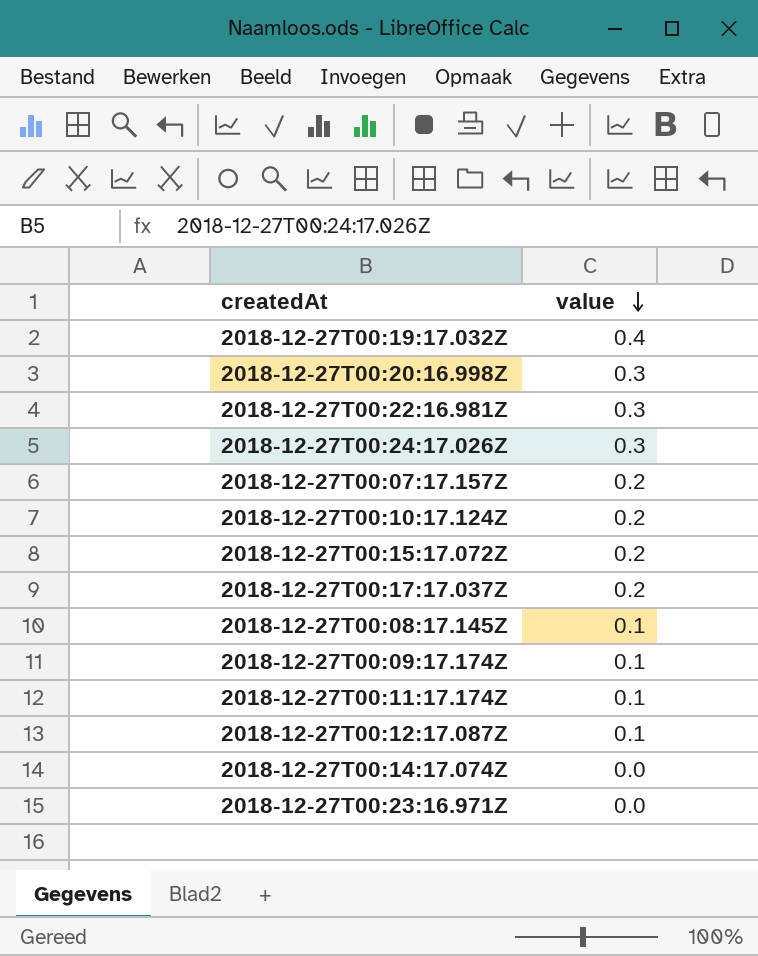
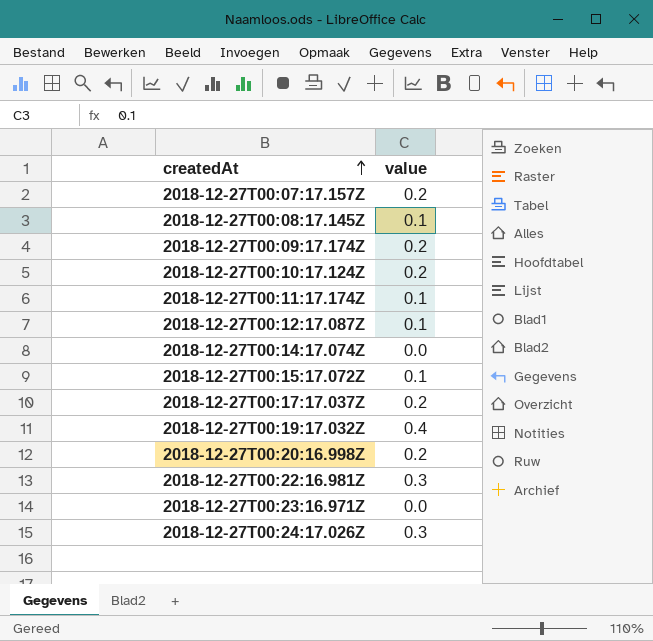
row order: value descending -> createdAt ascending
2018-12-27T00:09:17.174Z | value: 0.1 -> 0.2
2018-12-27T00:15:17.072Z | value: 0.2 -> 0.1
2018-12-27T00:20:16.998Z | value: 0.3 -> 0.2

